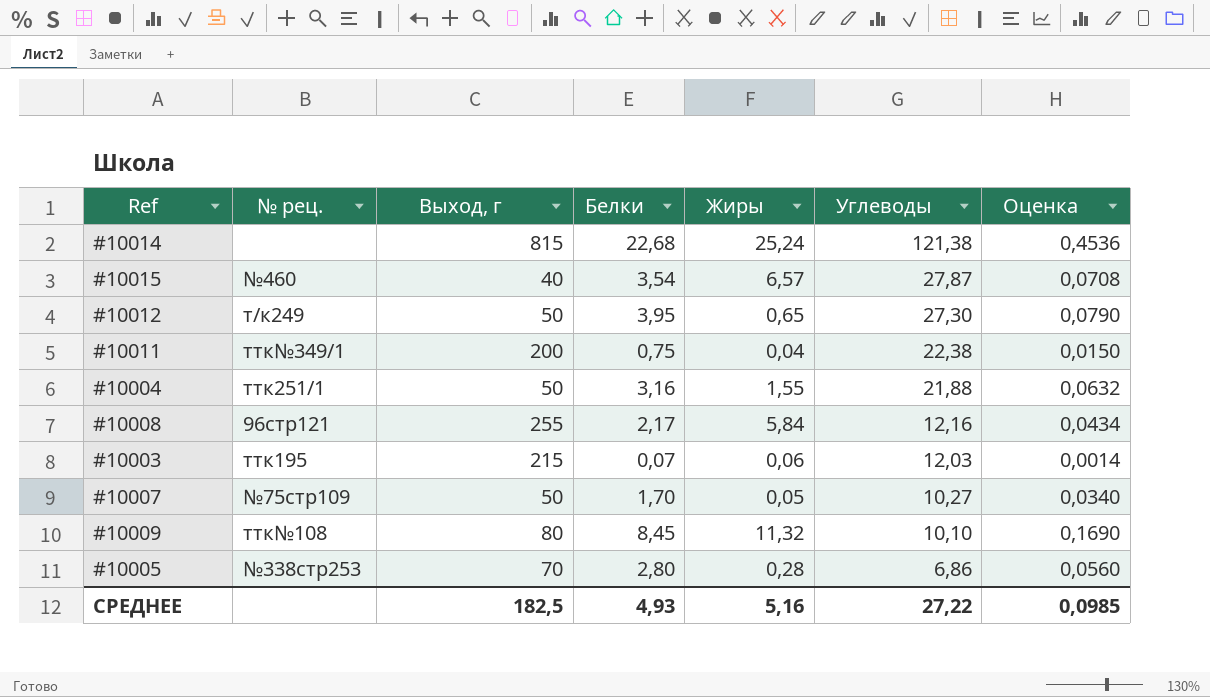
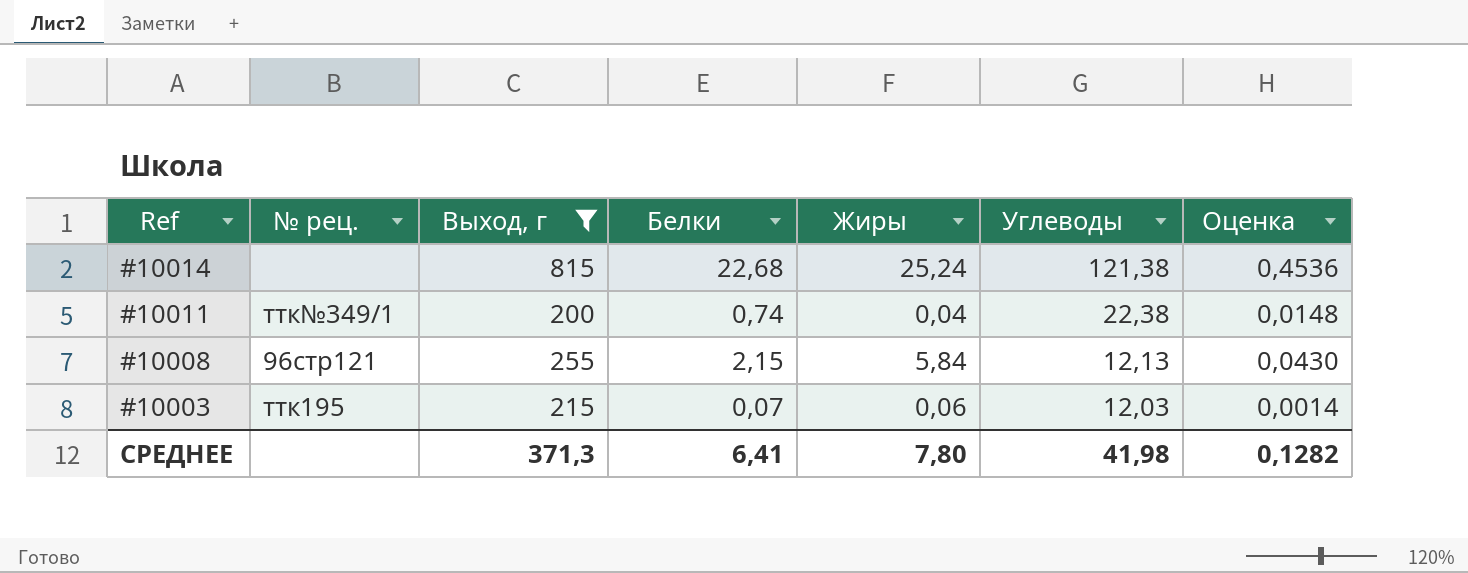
filter: none -> Выход, г >= 200
#10011 | Белки: 0,75 -> 0,74
#10011 | Оценка: 0,0150 -> 0,0148
#10008 | Белки: 2,17 -> 2,15
#10008 | Углеводы: 12,16 -> 12,13
#10008 | Оценка: 0,0434 -> 0,0430
СРЕДНЕЕ | Выход, г: 182,5 -> 371,3
СРЕДНЕЕ | Белки: 4,93 -> 6,41
СРЕДНЕЕ | Жиры: 5,16 -> 7,80
СРЕДНЕЕ | Углеводы: 27,22 -> 41,98
СРЕДНЕЕ | Оценка: 0,0985 -> 0,1282

